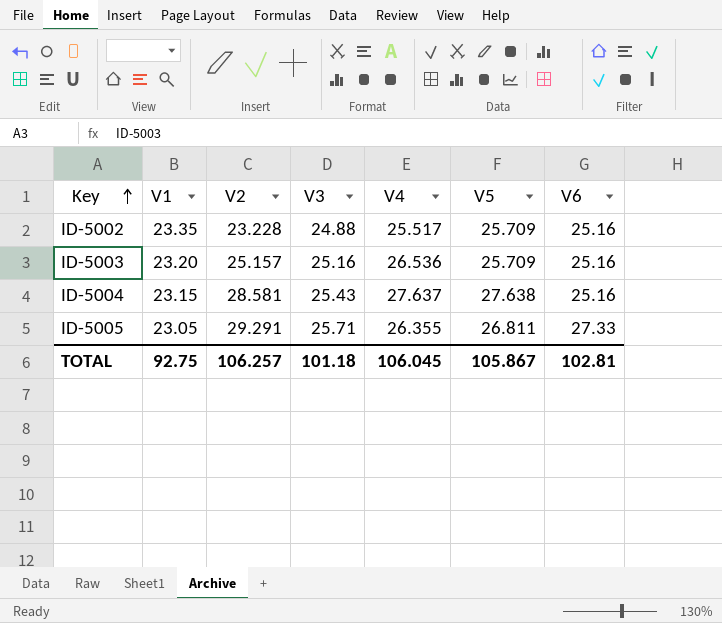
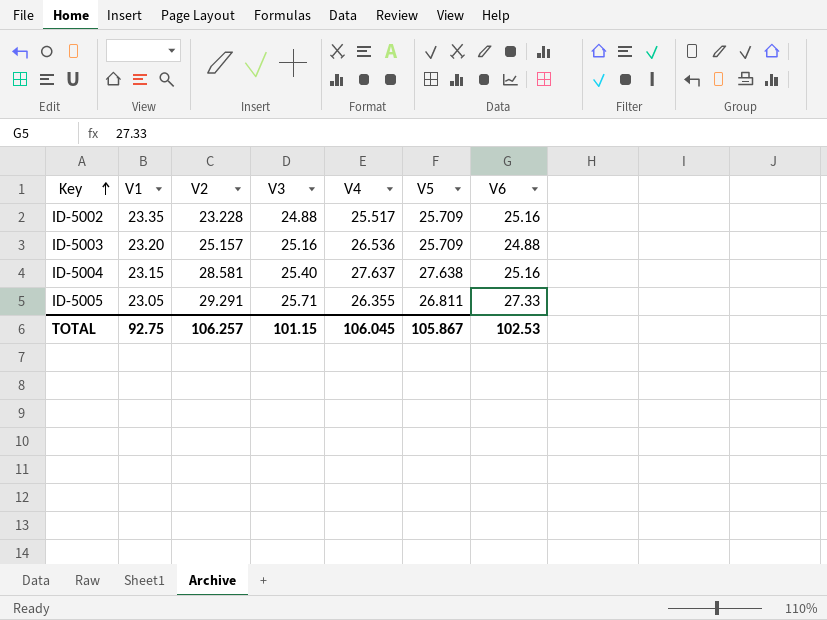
ID-5003 | V6: 25.16 -> 24.88
ID-5004 | V3: 25.43 -> 25.40
TOTAL | V3: 101.18 -> 101.15
TOTAL | V6: 102.81 -> 102.53

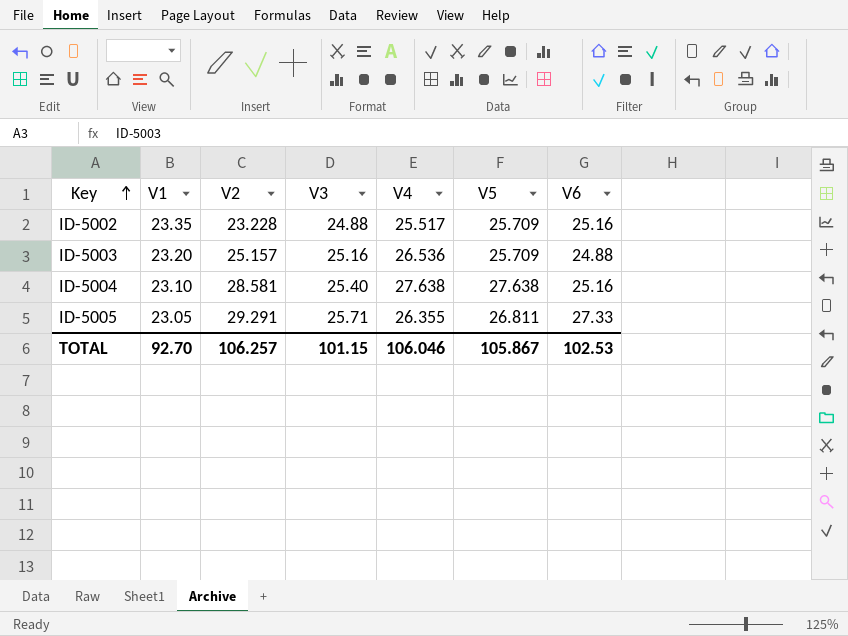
ID-5004 | V1: 23.15 -> 23.10
ID-5004 | V4: 27.637 -> 27.638
TOTAL | V1: 92.75 -> 92.70
TOTAL | V4: 106.045 -> 106.046

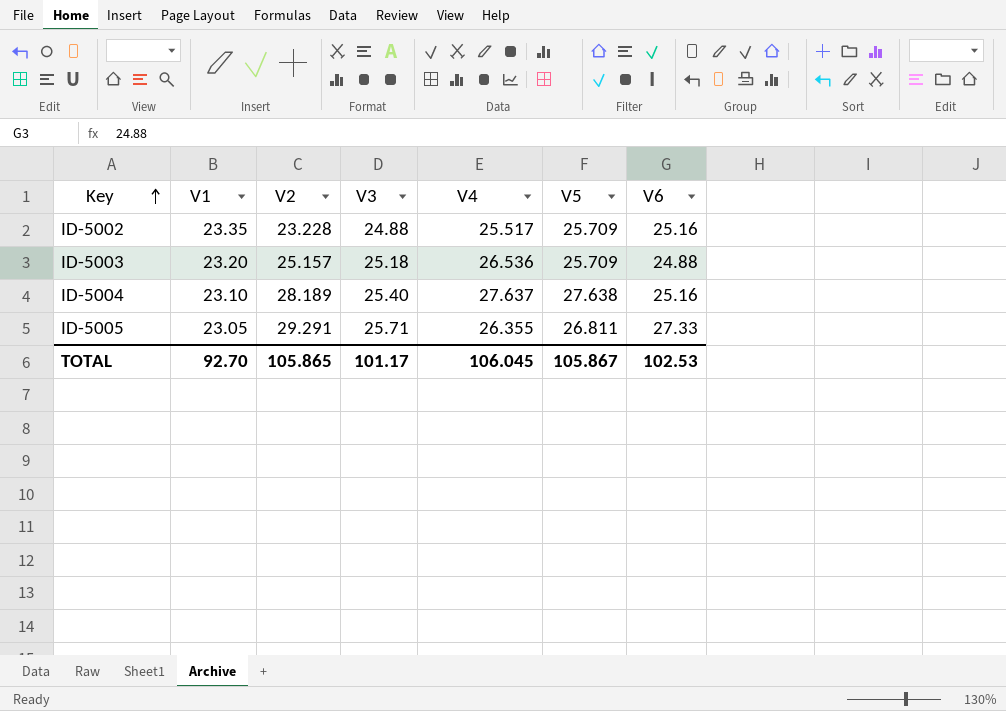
ID-5003 | V3: 25.16 -> 25.18
ID-5004 | V2: 28.581 -> 28.189
ID-5004 | V4: 27.638 -> 27.637
TOTAL | V2: 106.257 -> 105.865
TOTAL | V3: 101.15 -> 101.17
TOTAL | V4: 106.046 -> 106.045

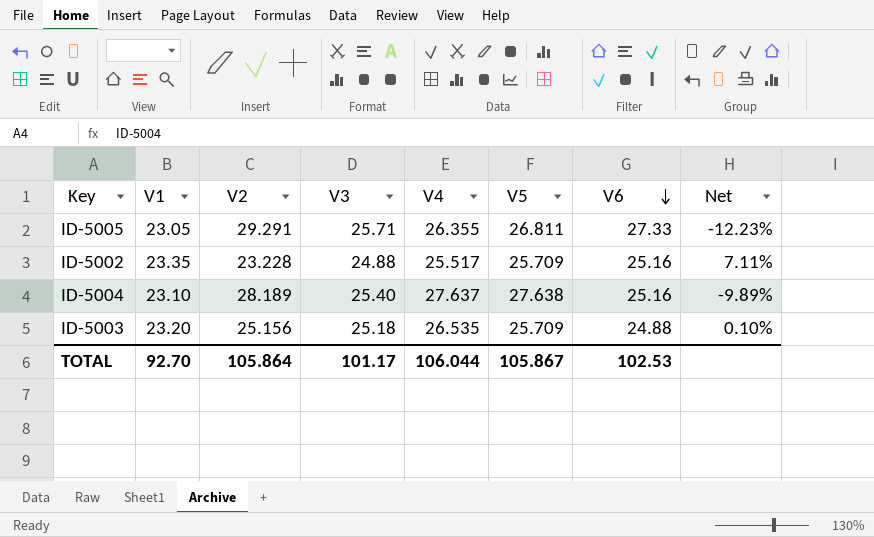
row order: Key ascending -> V6 descending
column Net | formula: none -> ([V3] - [V2]) / [V2]
ID-5003 | V2: 25.157 -> 25.156
ID-5003 | V4: 26.536 -> 26.535
TOTAL | V2: 105.865 -> 105.864
TOTAL | V4: 106.045 -> 106.044

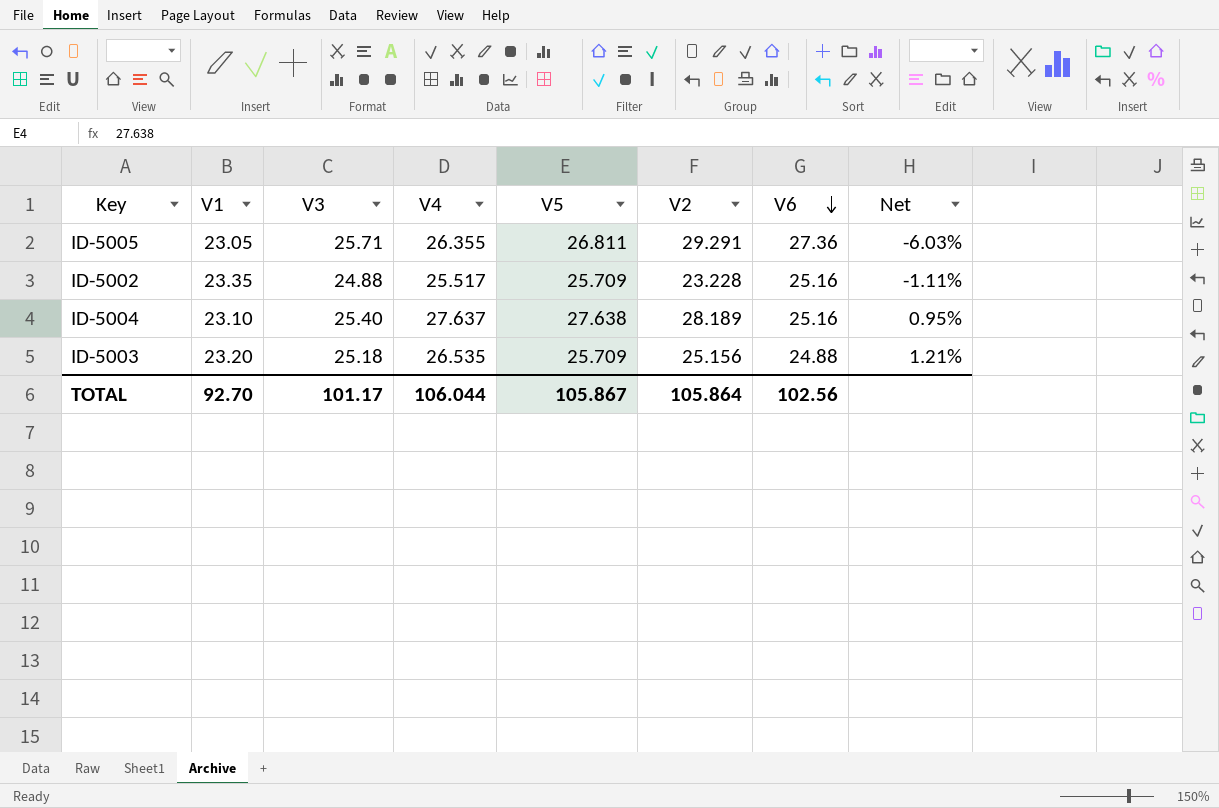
column V2 | position: 3 -> 6
column Net | formula: ([V3] - [V2]) / [V2] -> ([V3] - [V6]) / [V6]
ID-5005 | V6: 27.33 -> 27.36
TOTAL | V6: 102.53 -> 102.56

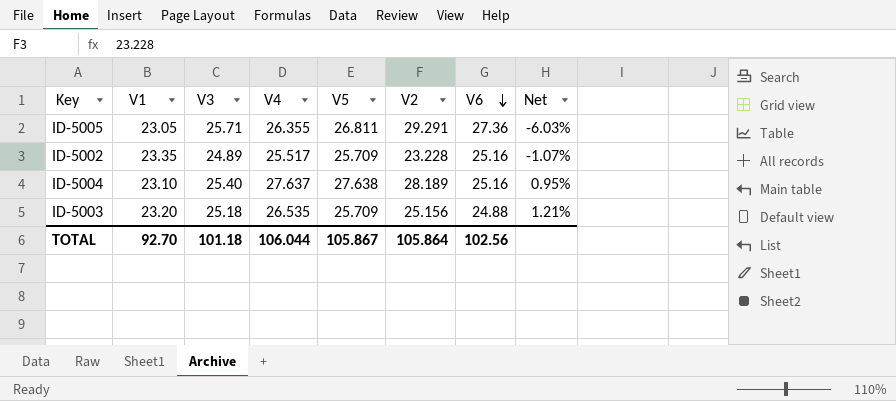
ID-5002 | V3: 24.88 -> 24.89
ID-5002 | Net: -1.11% -> -1.07%
TOTAL | V3: 101.17 -> 101.18

